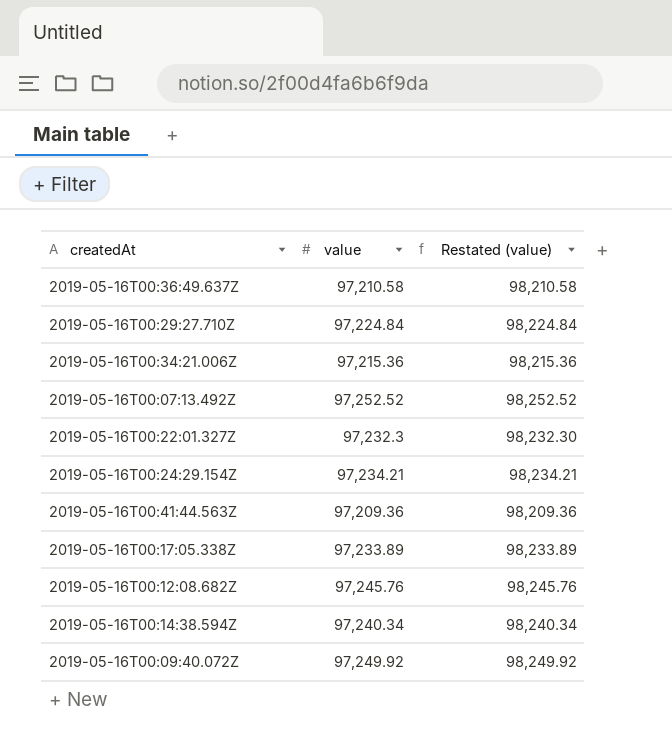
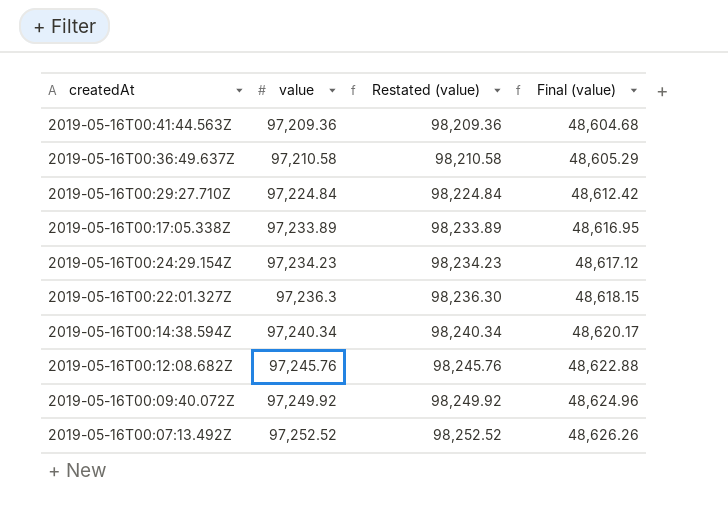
row order: none -> value ascending
column Final (value) | formula: none -> [value] * 0.5
row 2019-05-16T00:34:21.006Z: 97,215.36 | 98,215.36 -> none
2019-05-16T00:24:29.154Z | value: 97,234.21 -> 97,234.23
2019-05-16T00:24:29.154Z | Restated (value): 98,234.21 -> 98,234.23
2019-05-16T00:22:01.327Z | value: 97,232.3 -> 97,236.3
2019-05-16T00:22:01.327Z | Restated (value): 98,232.30 -> 98,236.30

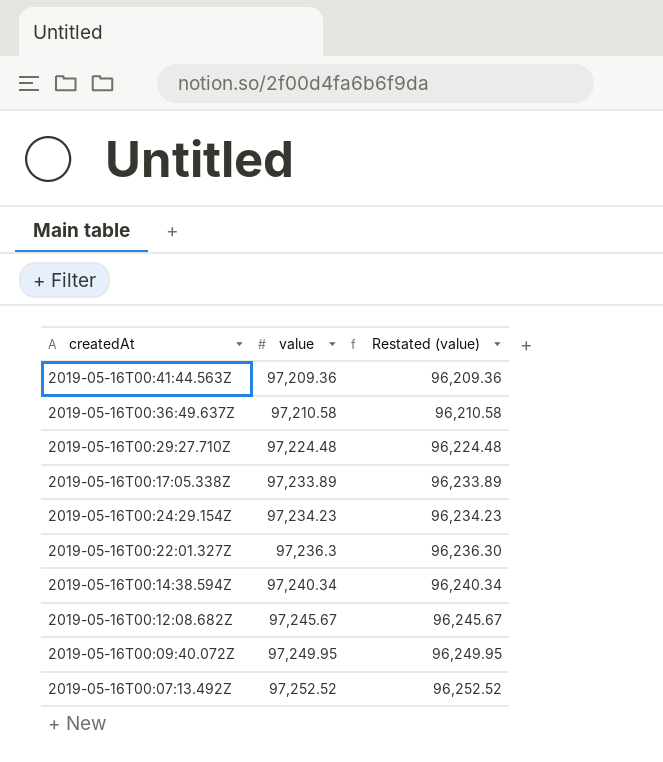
column Final (value) | formula: [value] * 0.5 -> none
column Restated (value) | formula: [value] + 1000 -> [value] - 1000
2019-05-16T00:29:27.710Z | value: 97,224.84 -> 97,224.48
2019-05-16T00:12:08.682Z | value: 97,245.76 -> 97,245.67
2019-05-16T00:09:40.072Z | value: 97,249.92 -> 97,249.95

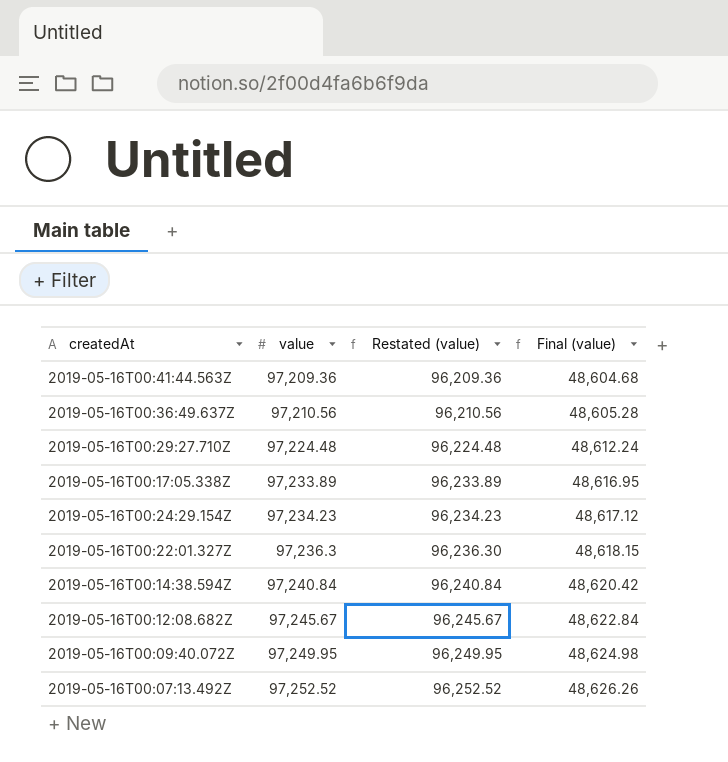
column Final (value) | formula: none -> [value] * 0.5
2019-05-16T00:36:49.637Z | value: 97,210.58 -> 97,210.56
2019-05-16T00:36:49.637Z | Restated (value): 96,210.58 -> 96,210.56
2019-05-16T00:14:38.594Z | value: 97,240.34 -> 97,240.84
2019-05-16T00:14:38.594Z | Restated (value): 96,240.34 -> 96,240.84

